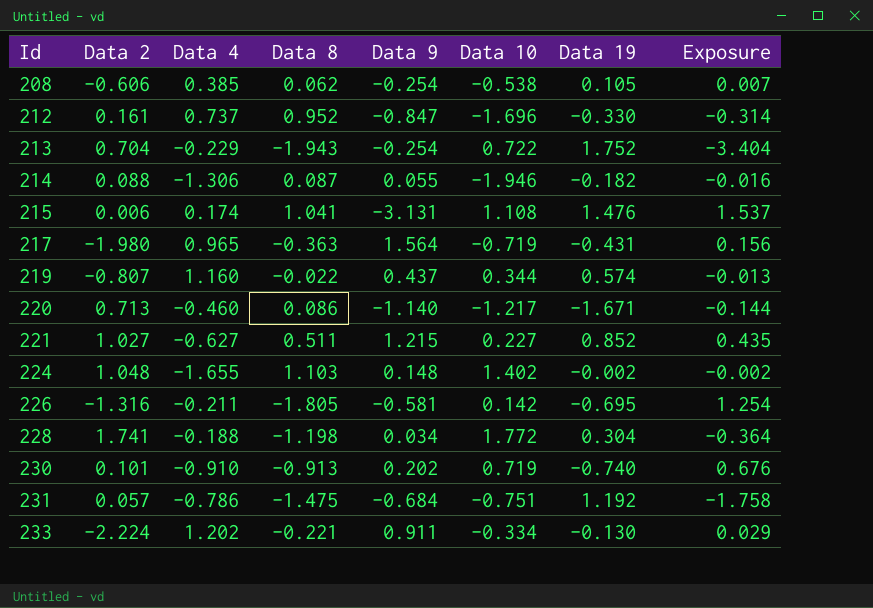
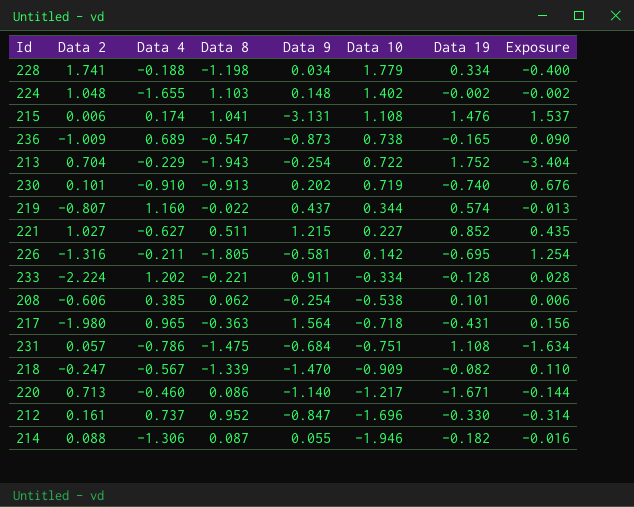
row order: Id ascending -> Data 10 descending
228 | Data 10: 1.772 -> 1.779
228 | Data 19: 0.304 -> 0.334
228 | Exposure: -0.364 -> -0.400
row 236: none -> -1.009 | 0.689 | -0.547 | -0.873 | 0.738 | -0.165 | 0.090
233 | Data 19: -0.130 -> -0.128
233 | Exposure: 0.029 -> 0.028
208 | Data 19: 0.105 -> 0.101
208 | Exposure: 0.007 -> 0.006
217 | Data 10: -0.719 -> -0.718
231 | Data 19: 1.192 -> 1.108
231 | Exposure: -1.758 -> -1.634
row 218: none -> -0.247 | -0.567 | -1.339 | -1.470 | -0.909 | -0.082 | 0.110

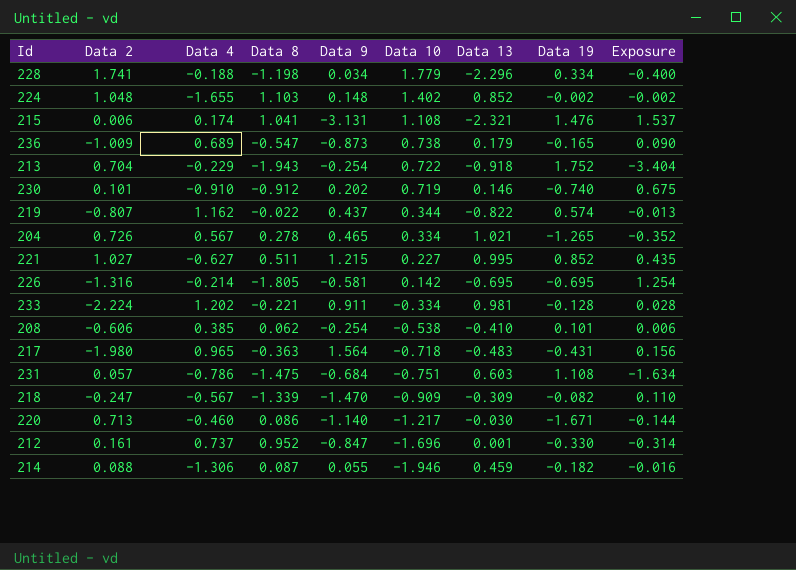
column Data 13 | position: none -> 7
230 | Data 8: -0.913 -> -0.912
230 | Exposure: 0.676 -> 0.675
219 | Data 4: 1.160 -> 1.162
row 204: none -> 0.726 | 0.567 | 0.278 | 0.465 | 0.334 | 1.021 | -1.265 | -0.352
226 | Data 4: -0.211 -> -0.214

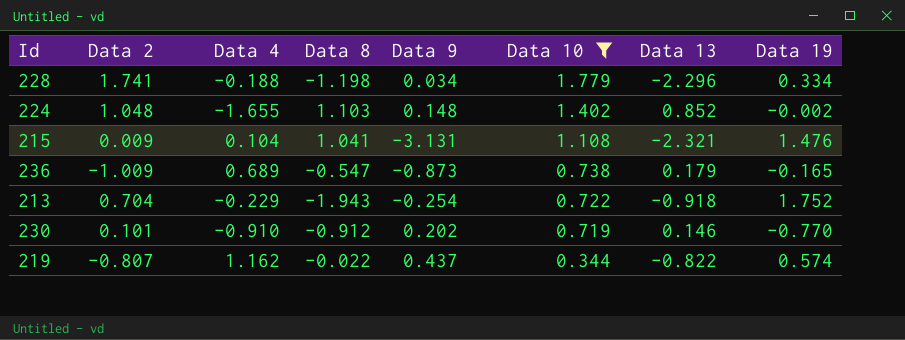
filter: none -> Data 10 >= 0.344
column Exposure | formula: [Data 8] * [Data 19] -> none
215 | Data 2: 0.006 -> 0.009
215 | Data 4: 0.174 -> 0.104
230 | Data 19: -0.740 -> -0.770

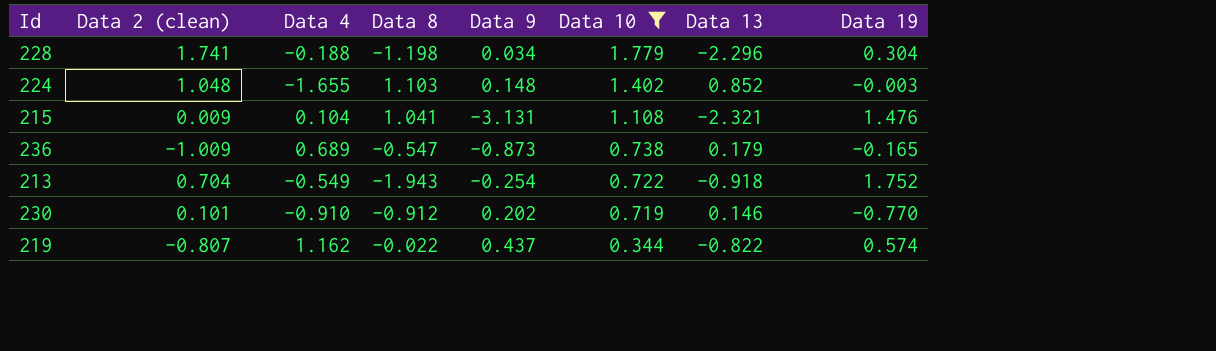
column name: Data 2 -> Data 2 (clean)
228 | Data 19: 0.334 -> 0.304
224 | Data 19: -0.002 -> -0.003
213 | Data 4: -0.229 -> -0.549

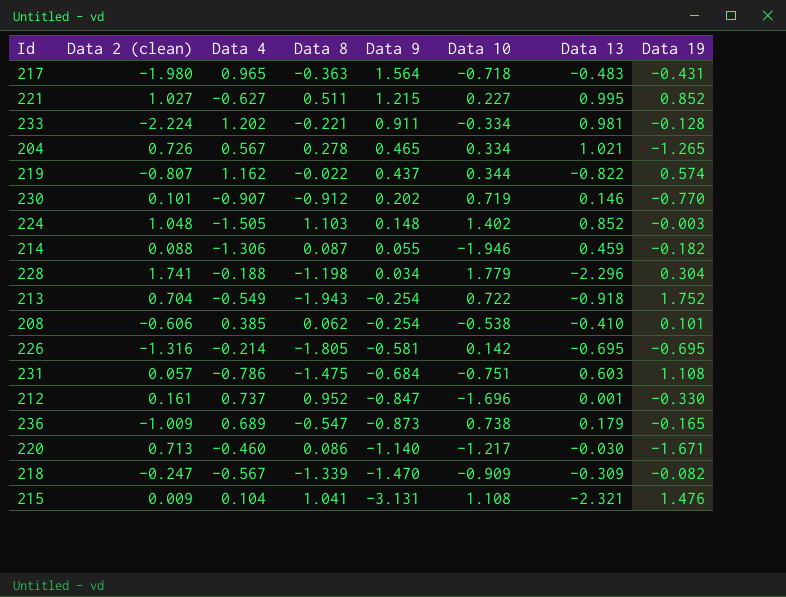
filter: Data 10 >= 0.344 -> none
row order: Data 10 descending -> Data 9 descending
230 | Data 4: -0.910 -> -0.907
224 | Data 4: -1.655 -> -1.505

